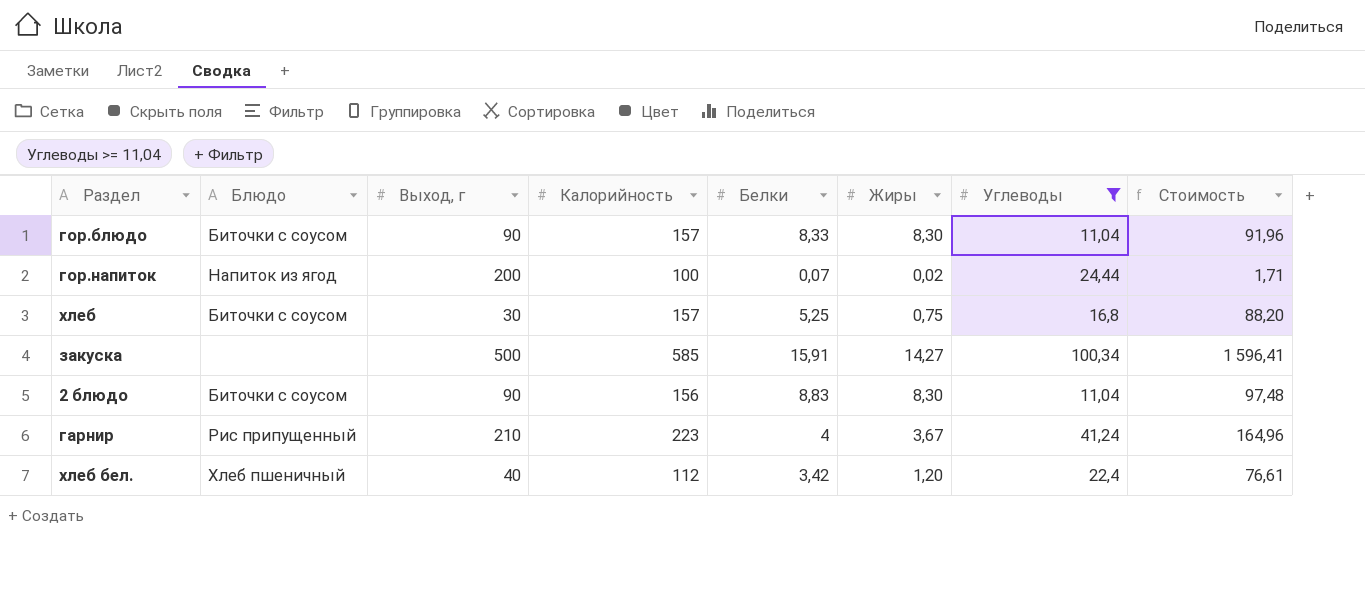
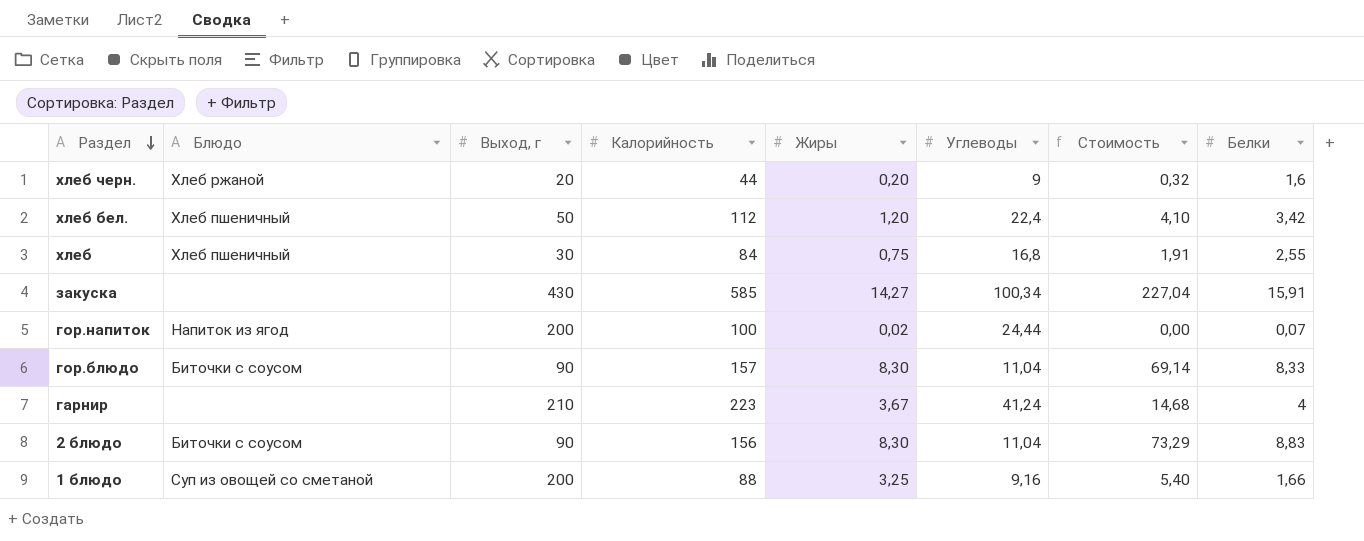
filter: Углеводы >= 11,04 -> none
row order: none -> Раздел descending
column Стоимость | formula: [Белки] * [Углеводы] -> [Жиры] * [Белки]
column Белки | position: 5 -> 8
хлеб бел. | Выход, г: 40 -> 50
хлеб | Блюдо: Биточки с соусом -> Хлеб пшеничный
хлеб | Калорийность: 157 -> 84
хлеб | Белки: 5,25 -> 2,55
закуска | Выход, г: 500 -> 430
гарнир | Блюдо: Рис припущенный -> none

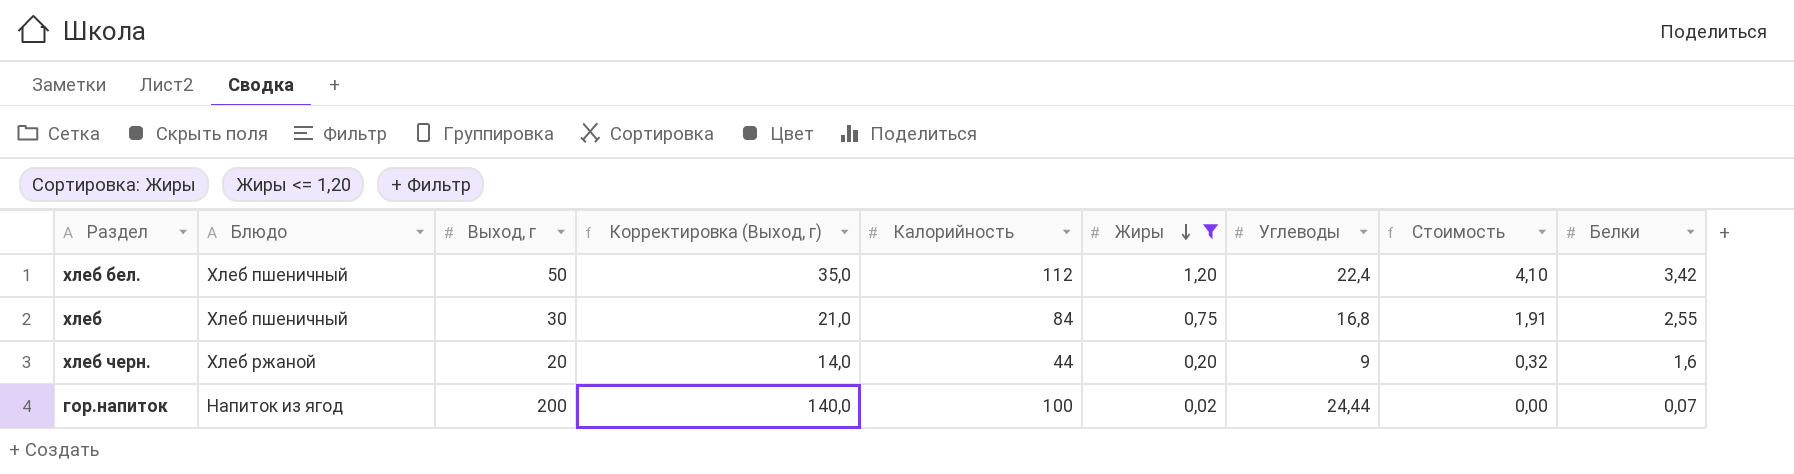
filter: none -> Жиры <= 1,20
row order: Раздел descending -> Жиры descending
column Корректировка (Выход, г) | formula: none -> [Выход, г] * 0,7

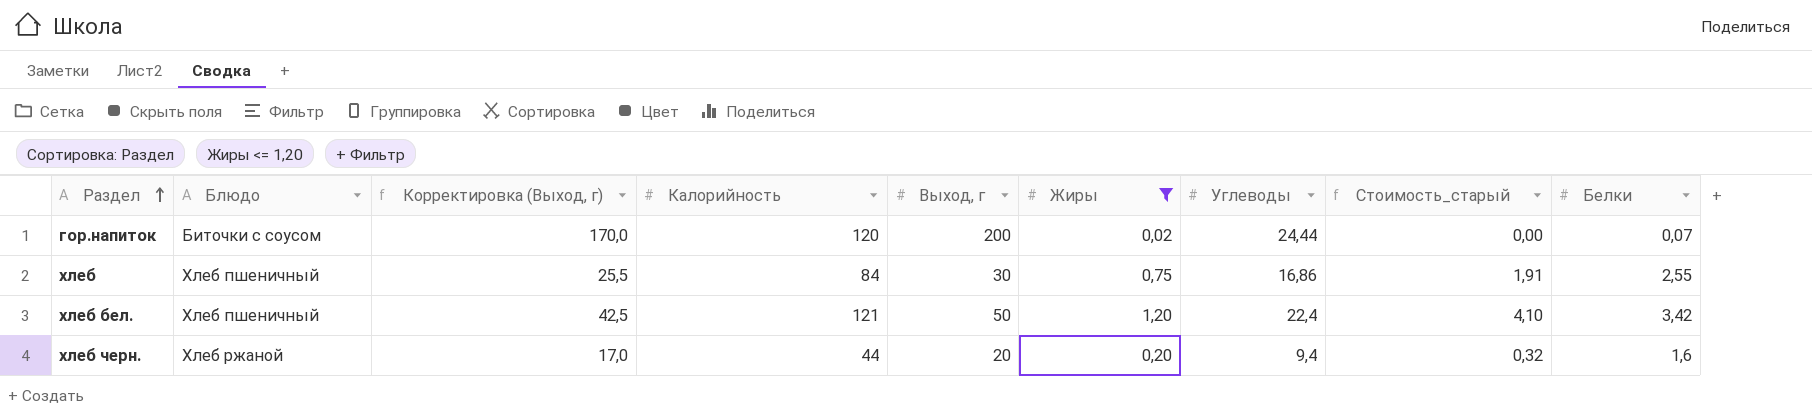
row order: Жиры descending -> Раздел ascending
column Корректировка (Выход, г) | formula: [Выход, г] * 0,7 -> [Выход, г] * 0,85
column Выход, г | position: 3 -> 5
column name: Стоимость -> Стоимость_старый
гор.напиток | Блюдо: Напиток из ягод -> Биточки с соусом
гор.напиток | Калорийность: 100 -> 120
хлеб | Углеводы: 16,8 -> 16,86
хлеб бел. | Калорийность: 112 -> 121
хлеб черн. | Углеводы: 9 -> 9,4

